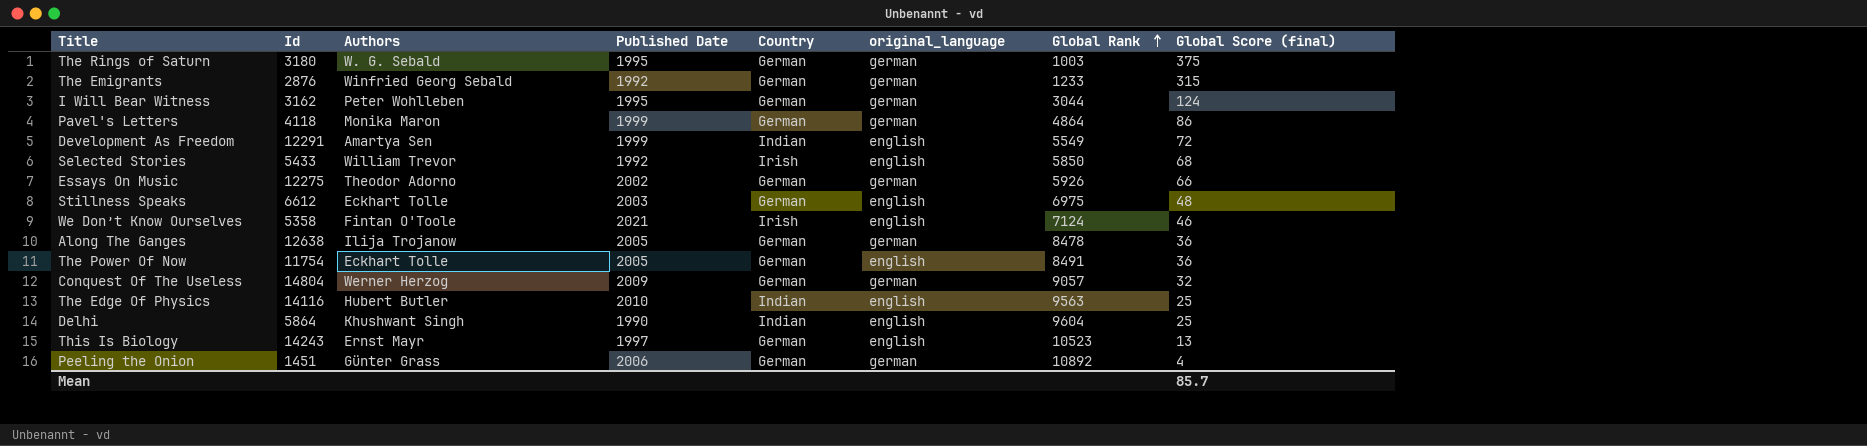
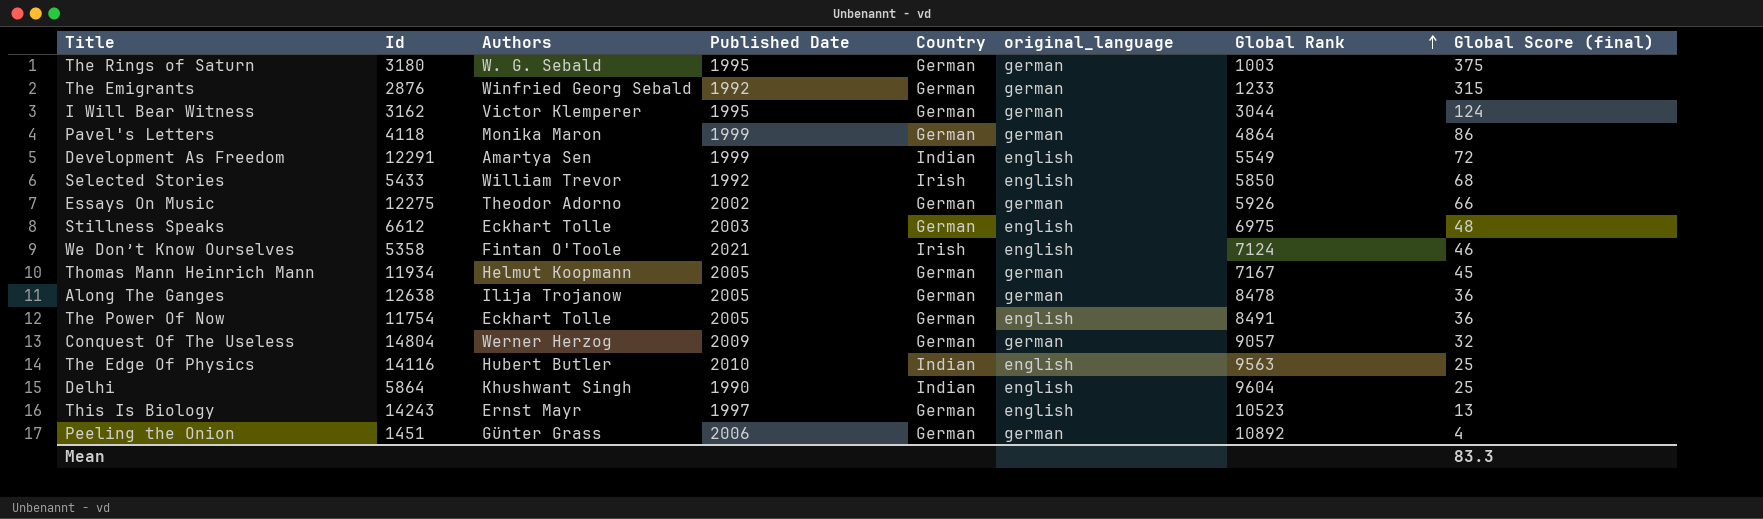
I Will Bear Witness | Authors: Peter Wohlleben -> Victor Klemperer
row Thomas Mann Heinrich Mann: none -> 11934 | Helmut Koopmann | 2005 | German | german | 7167 | 45
Mean | Global Score (final): 85.7 -> 83.3

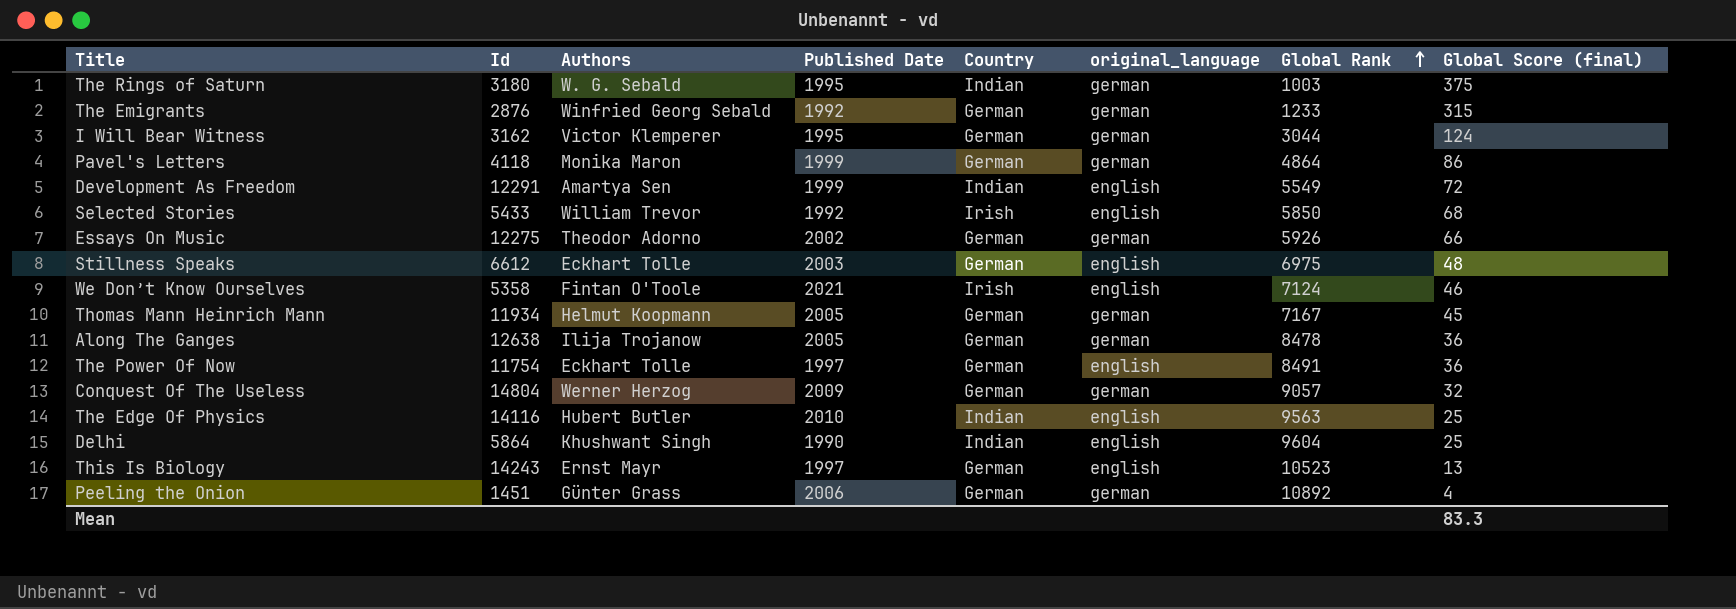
The Rings of Saturn | Country: German -> Indian
The Power Of Now | Published Date: 2005 -> 1997

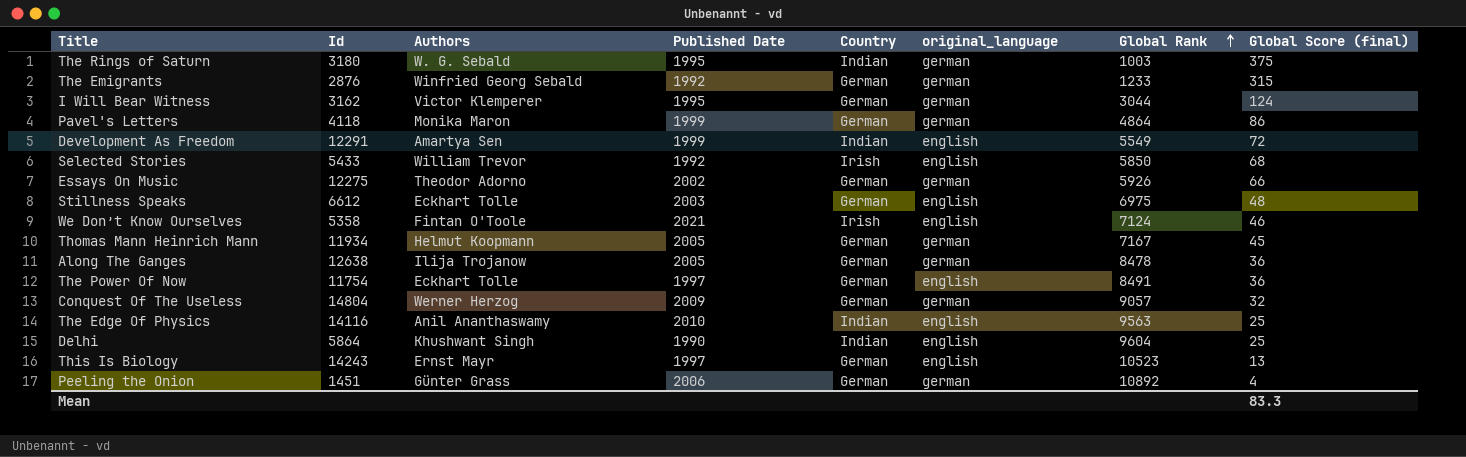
The Edge Of Physics | Authors: Hubert Butler -> Anil Ananthaswamy

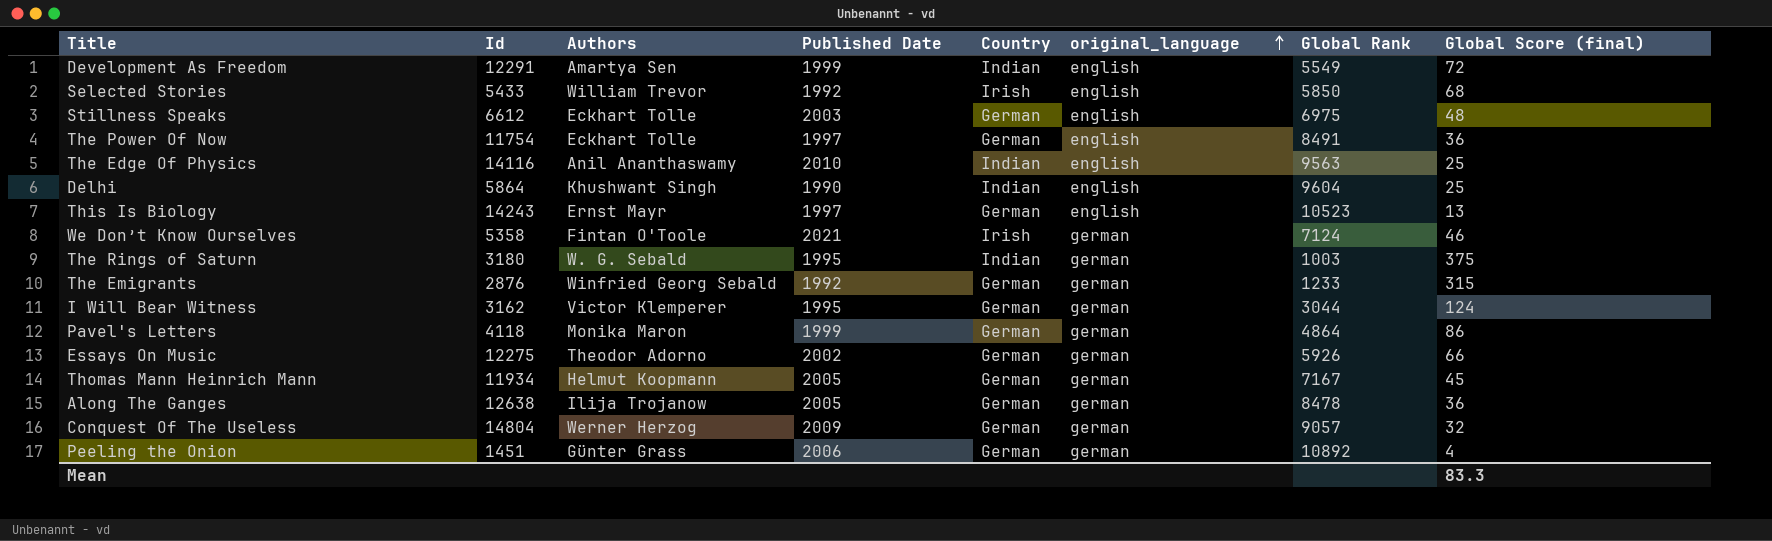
row order: Global Rank ascending -> original_language ascending
We Don’t Know Ourselves | original_language: english -> german

